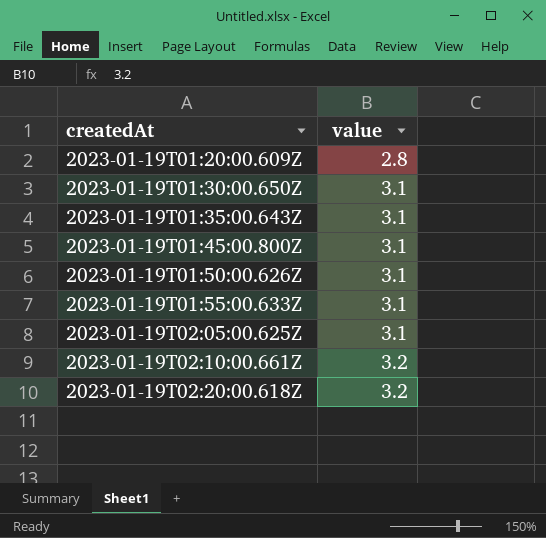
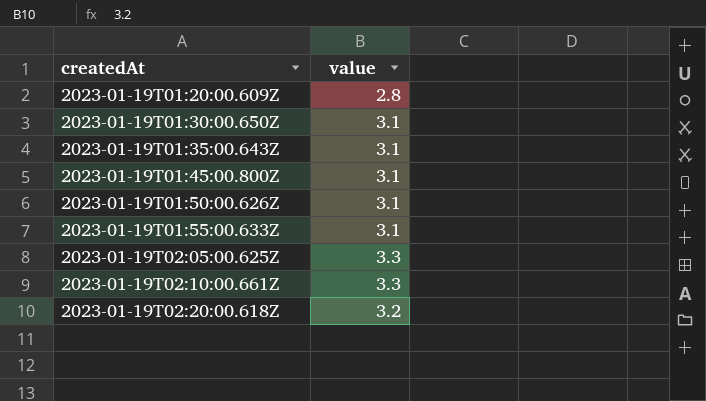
2023-01-19T02:05:00.625Z | value: 3.1 -> 3.3
2023-01-19T02:10:00.661Z | value: 3.2 -> 3.3

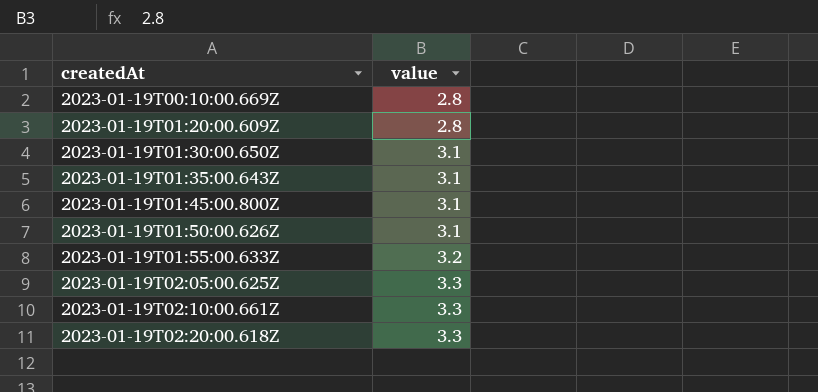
row 2023-01-19T00:10:00.669Z: none -> 2.8
2023-01-19T01:55:00.633Z | value: 3.1 -> 3.2
2023-01-19T02:20:00.618Z | value: 3.2 -> 3.3

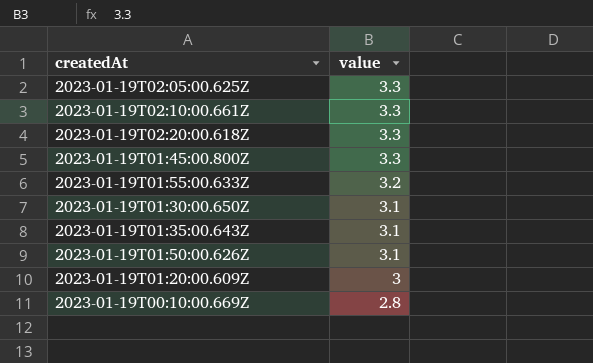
row order: createdAt ascending -> value descending
2023-01-19T01:45:00.800Z | value: 3.1 -> 3.3
2023-01-19T01:20:00.609Z | value: 2.8 -> 3

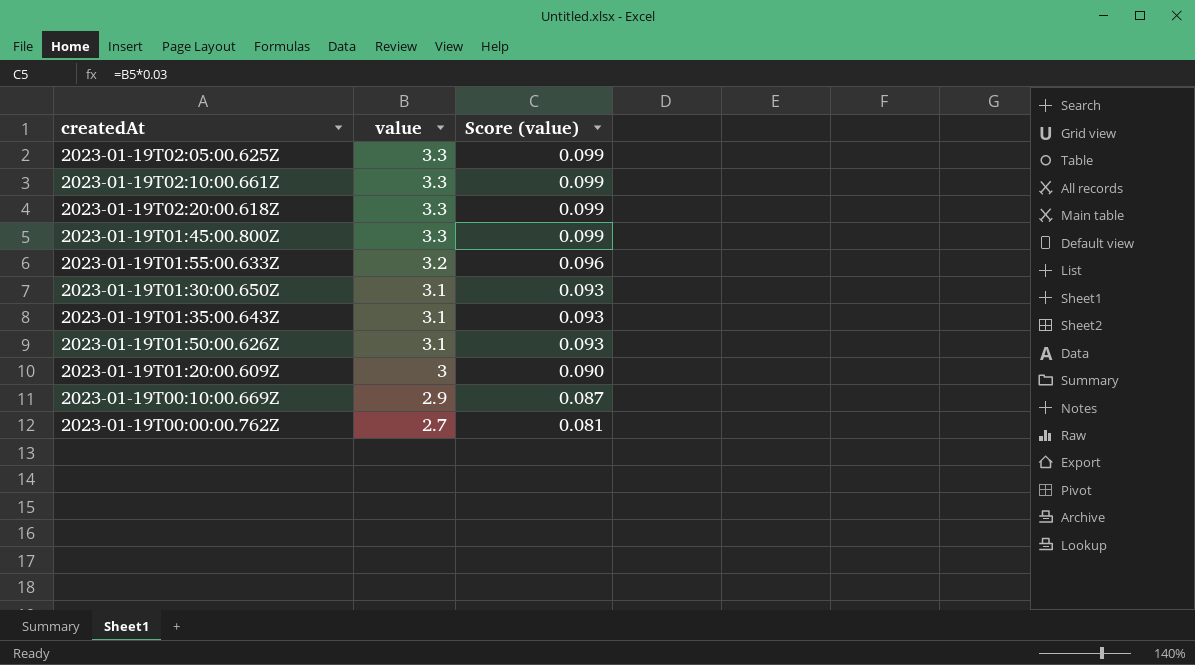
column Score (value) | formula: none -> [value] * 0.03
2023-01-19T00:10:00.669Z | value: 2.8 -> 2.9
row 2023-01-19T00:00:00.762Z: none -> 2.7 | 0.081

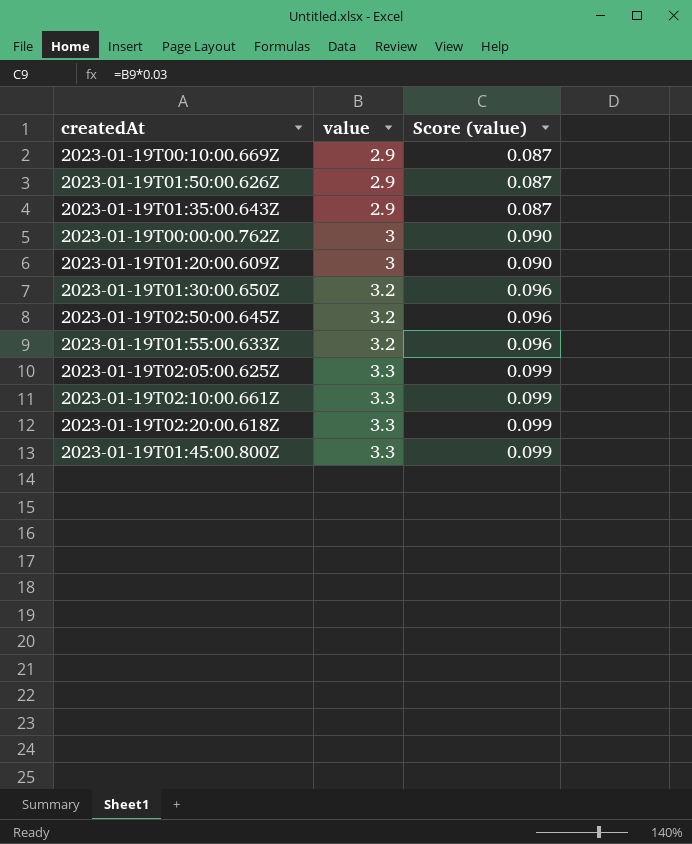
row order: value descending -> value ascending
2023-01-19T01:50:00.626Z | value: 3.1 -> 2.9
2023-01-19T01:50:00.626Z | Score (value): 0.093 -> 0.087
2023-01-19T01:35:00.643Z | value: 3.1 -> 2.9
2023-01-19T01:35:00.643Z | Score (value): 0.093 -> 0.087
2023-01-19T00:00:00.762Z | value: 2.7 -> 3
2023-01-19T00:00:00.762Z | Score (value): 0.081 -> 0.090
2023-01-19T01:30:00.650Z | value: 3.1 -> 3.2
2023-01-19T01:30:00.650Z | Score (value): 0.093 -> 0.096
row 2023-01-19T02:50:00.645Z: none -> 3.2 | 0.096

